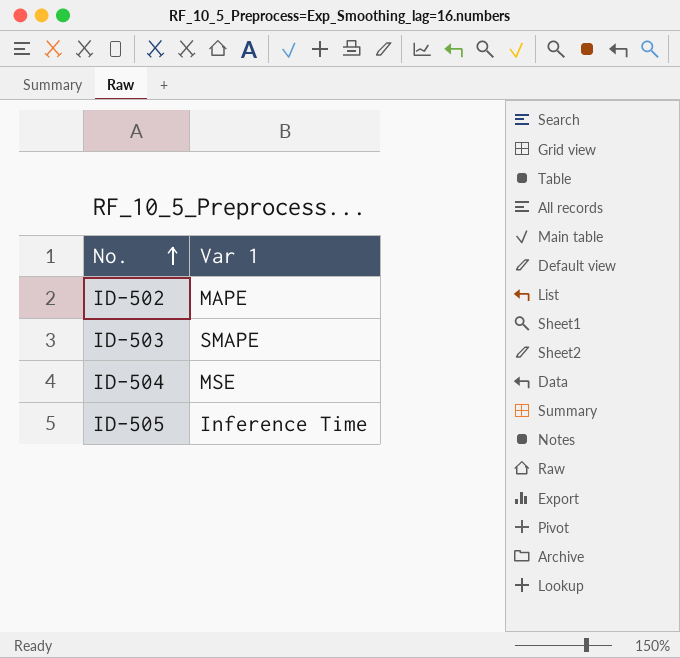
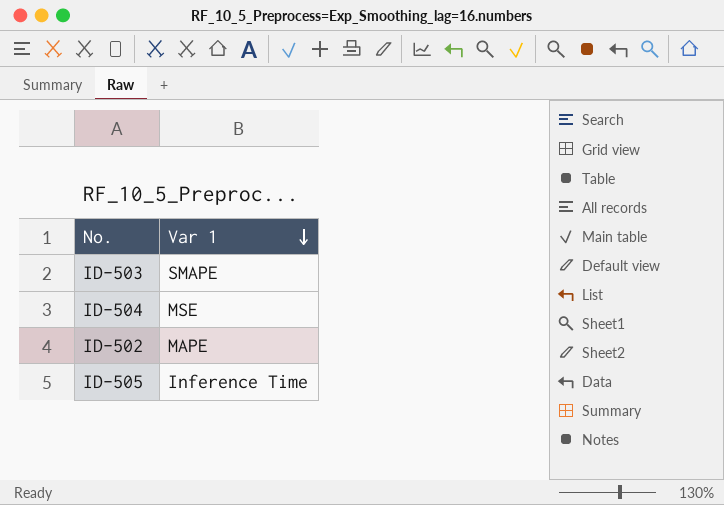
row order: No. ascending -> Var 1 descending

